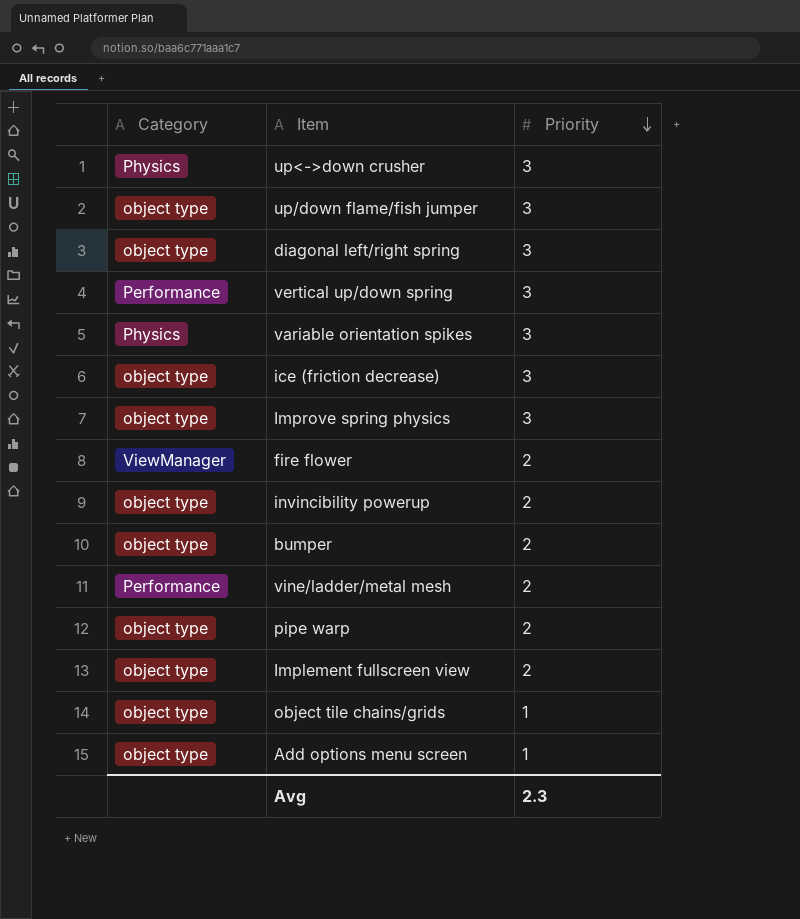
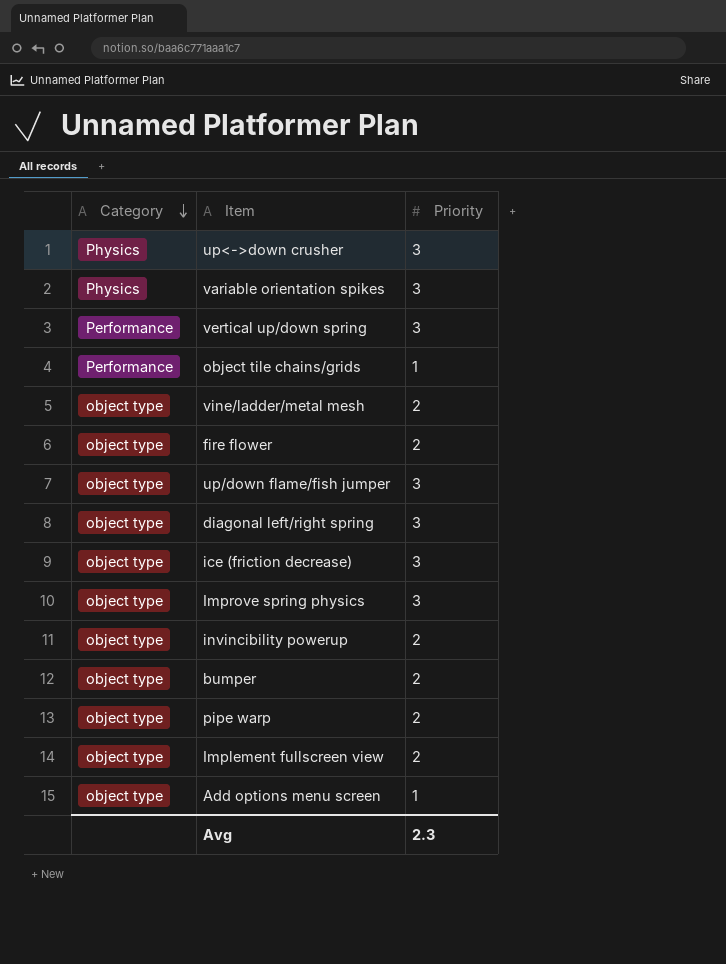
row order: Priority descending -> Category descending
object tile chains/grids | Category: object type -> Performance
vine/ladder/metal mesh | Category: Performance -> object type
fire flower | Category: ViewManager -> object type

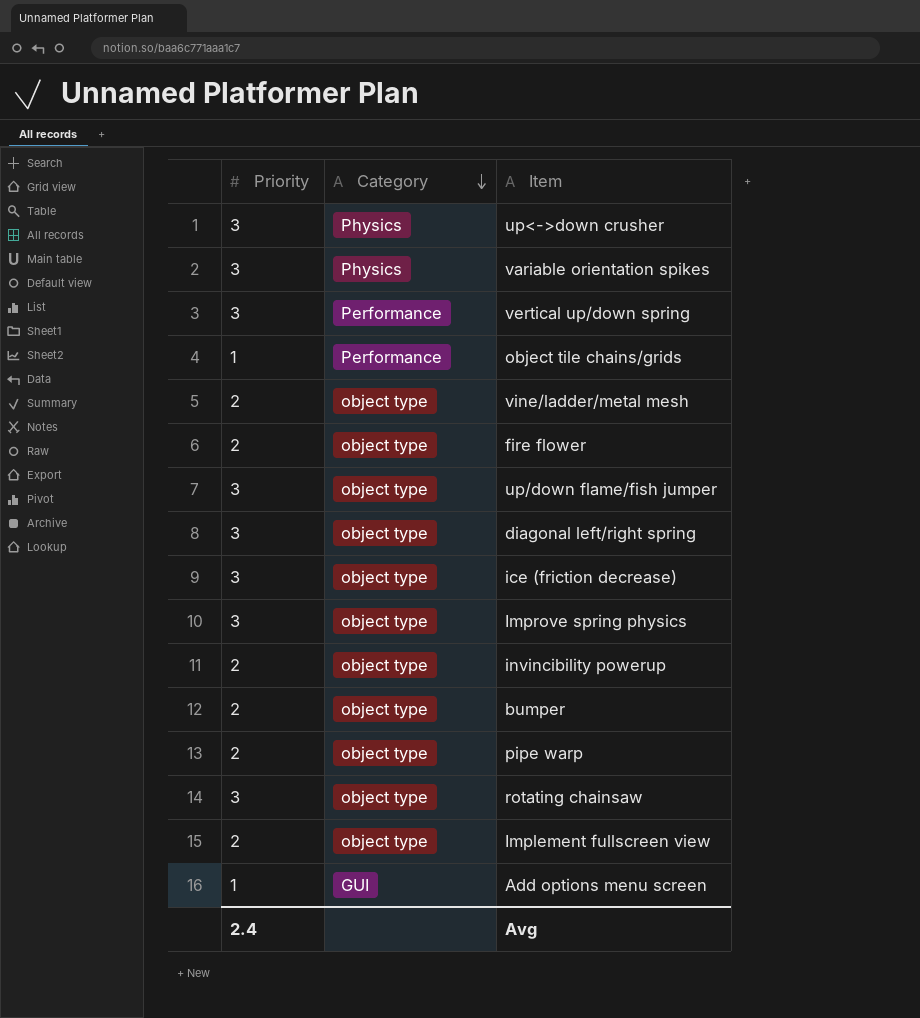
column Priority | position: 3 -> 1
row rotating chainsaw: none -> 3 | object type
Add options menu screen | Category: object type -> GUI
Avg | Priority: 2.3 -> 2.4

